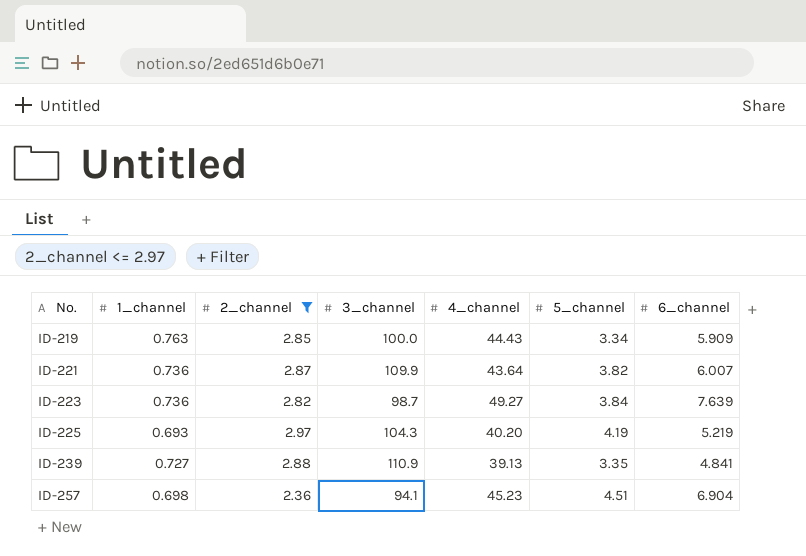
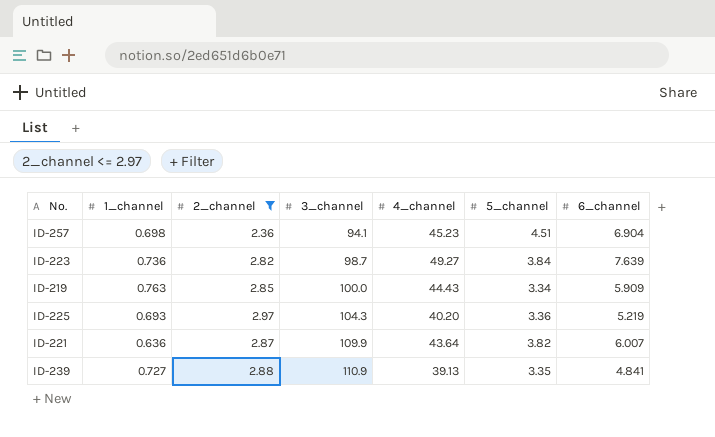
row order: No. ascending -> 3_channel ascending
ID-225 | 5_channel: 4.19 -> 3.36
ID-221 | 1_channel: 0.736 -> 0.636

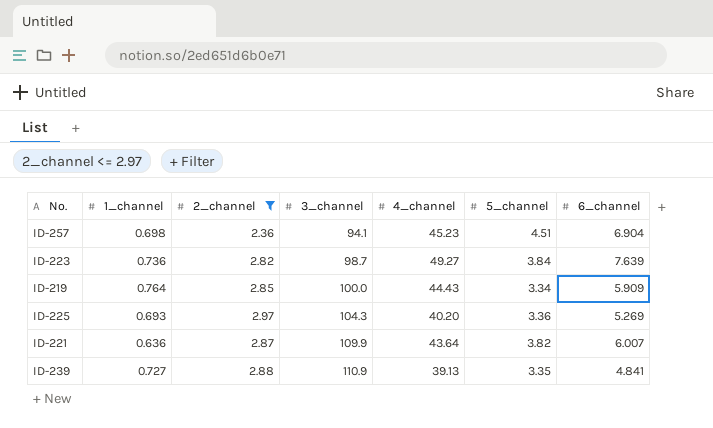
ID-219 | 1_channel: 0.763 -> 0.764
ID-225 | 6_channel: 5.219 -> 5.269

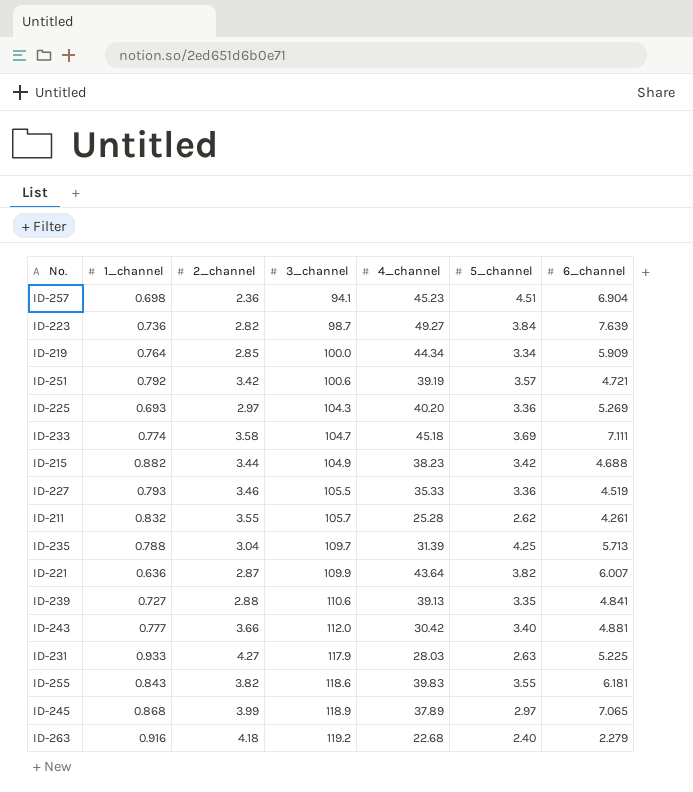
filter: 2_channel <= 2.97 -> none
ID-219 | 4_channel: 44.43 -> 44.34
ID-239 | 3_channel: 110.9 -> 110.6

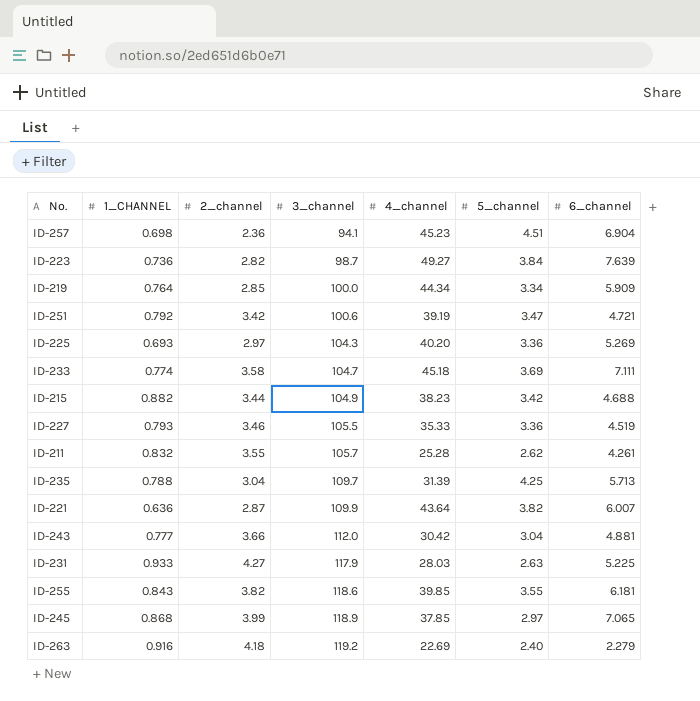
column name: 1_channel -> 1_CHANNEL
row ID-239: 0.727 | 2.88 | 110.6 | 39.13 | 3.35 | 4.841 -> none
ID-251 | 5_channel: 3.57 -> 3.47
ID-243 | 5_channel: 3.40 -> 3.04
ID-255 | 4_channel: 39.83 -> 39.85
ID-245 | 4_channel: 37.89 -> 37.85
ID-263 | 4_channel: 22.68 -> 22.69

